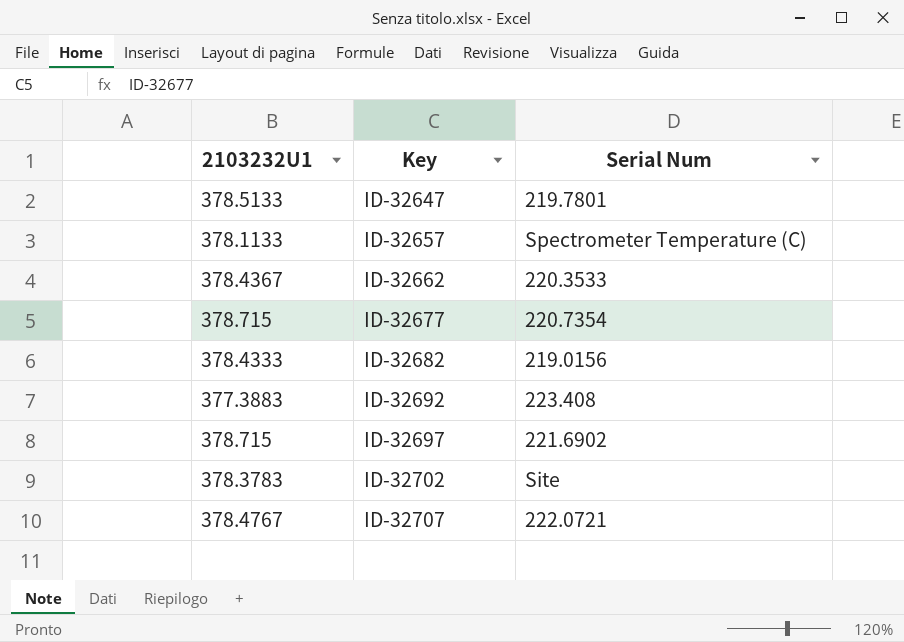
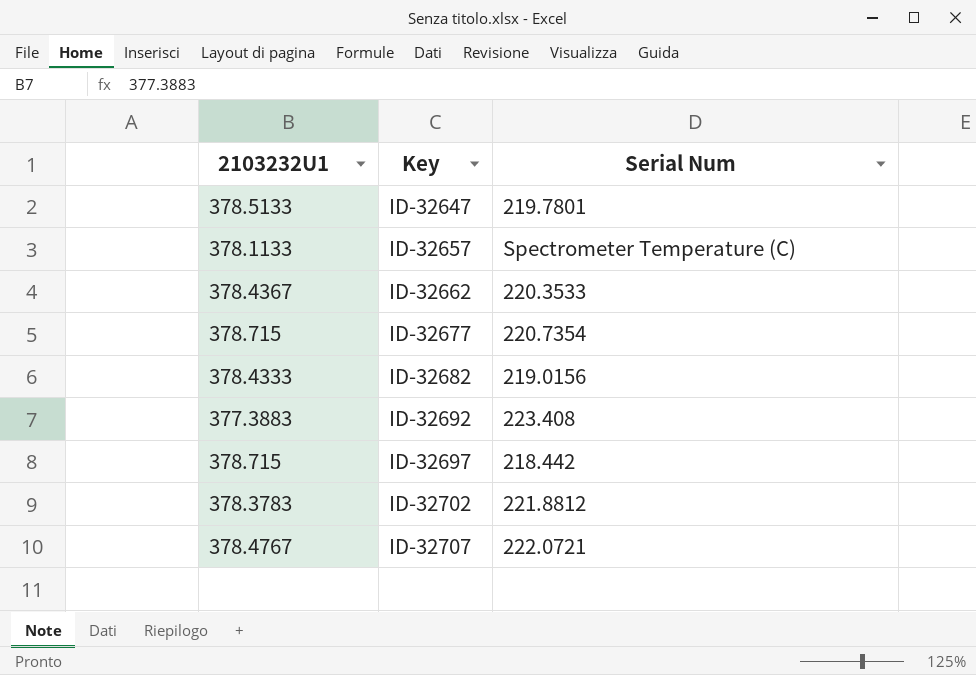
ID-32697 | Serial Num: 221.6902 -> 218.442
ID-32702 | Serial Num: Site -> 221.8812

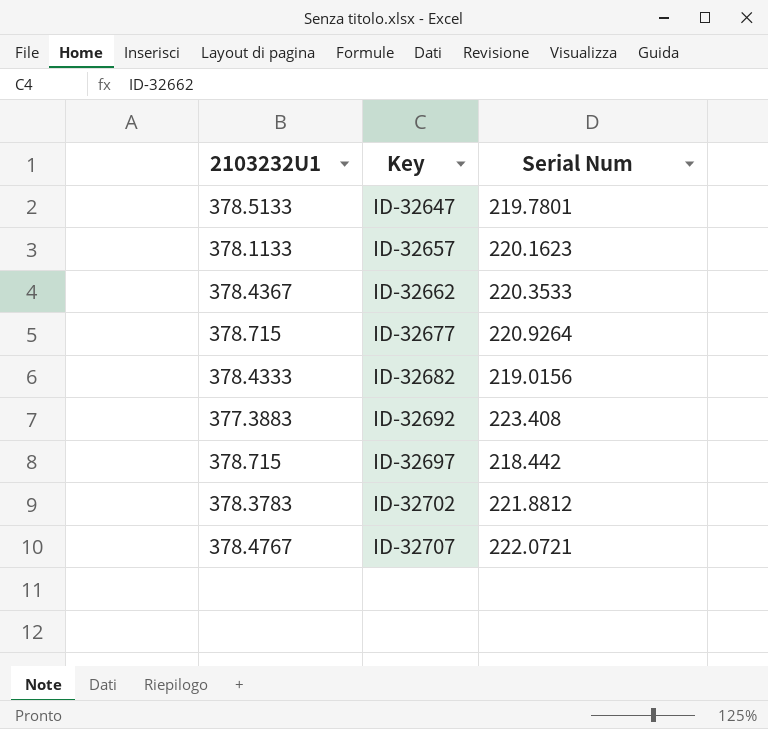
ID-32657 | Serial Num: Spectrometer Temperature (C) -> 220.1623
ID-32677 | Serial Num: 220.7354 -> 220.9264

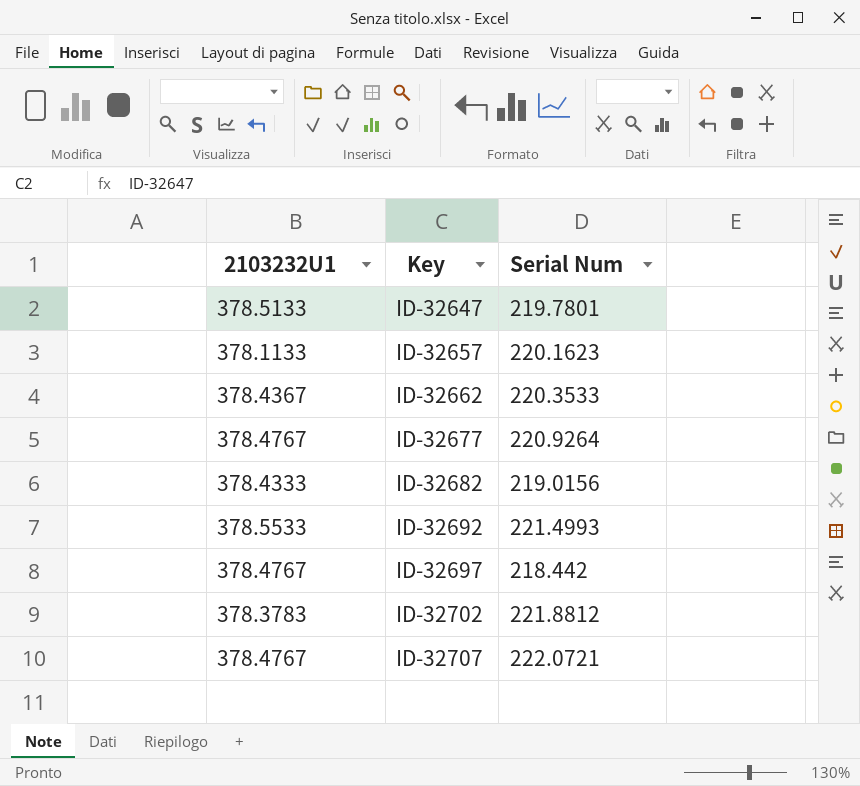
ID-32677 | 2103232U1: 378.715 -> 378.4767
ID-32692 | 2103232U1: 377.3883 -> 378.5533
ID-32692 | Serial Num: 223.408 -> 221.4993
ID-32697 | 2103232U1: 378.715 -> 378.4767

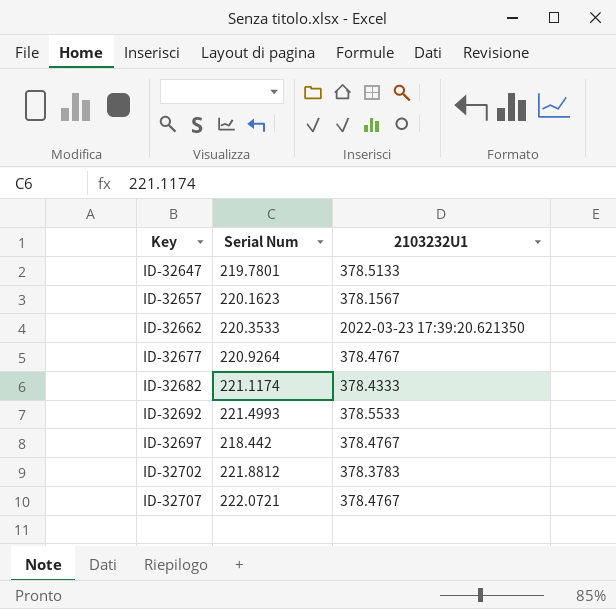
column 2103232U1 | position: 1 -> 3
ID-32657 | 2103232U1: 378.1133 -> 378.1567
ID-32662 | 2103232U1: 378.4367 -> 2022-03-23 17:39:20.621350
ID-32682 | Serial Num: 219.0156 -> 221.1174

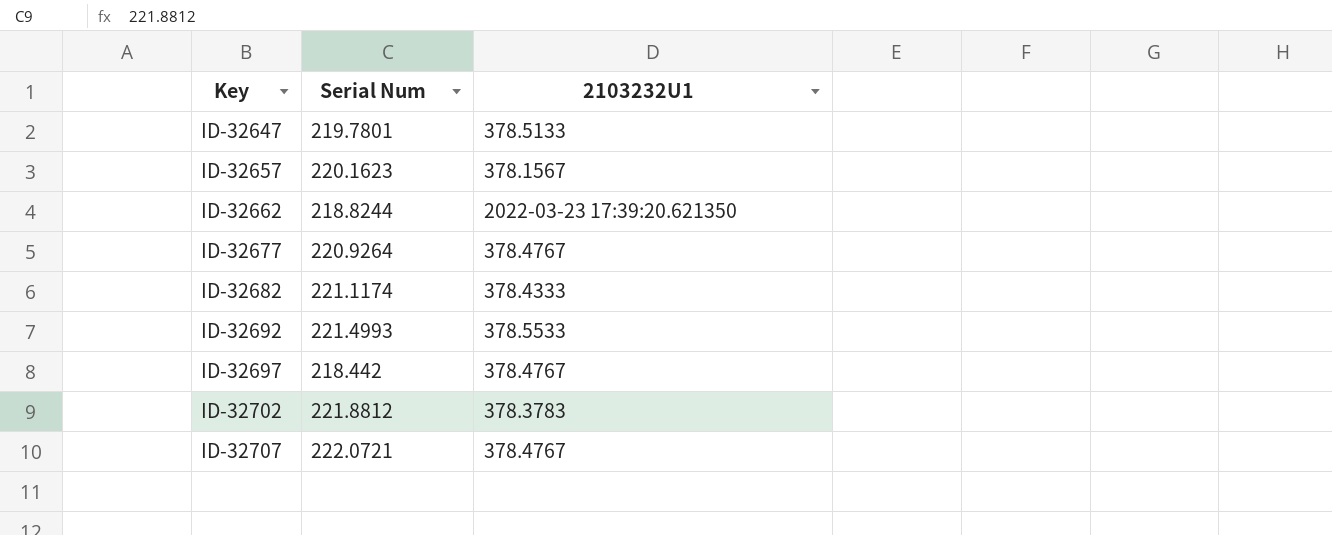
ID-32662 | Serial Num: 220.3533 -> 218.8244

